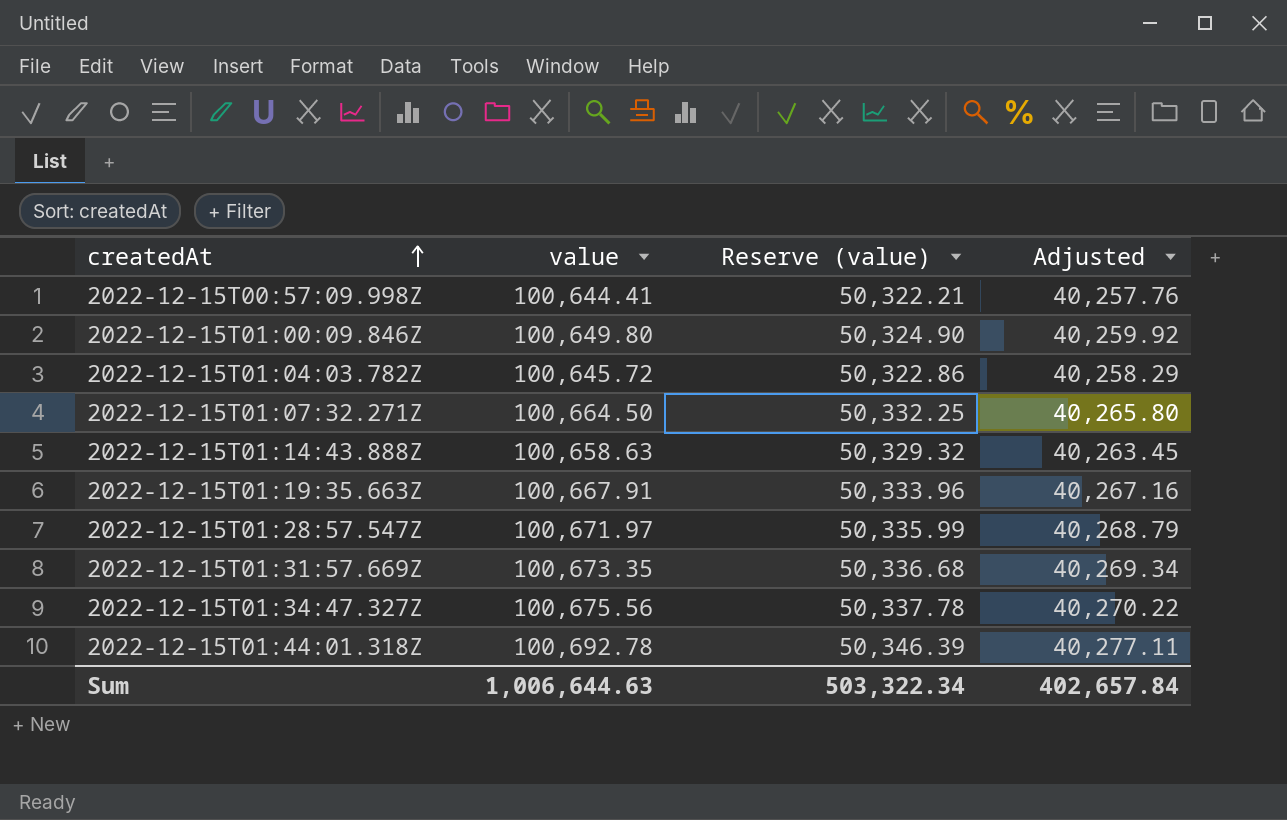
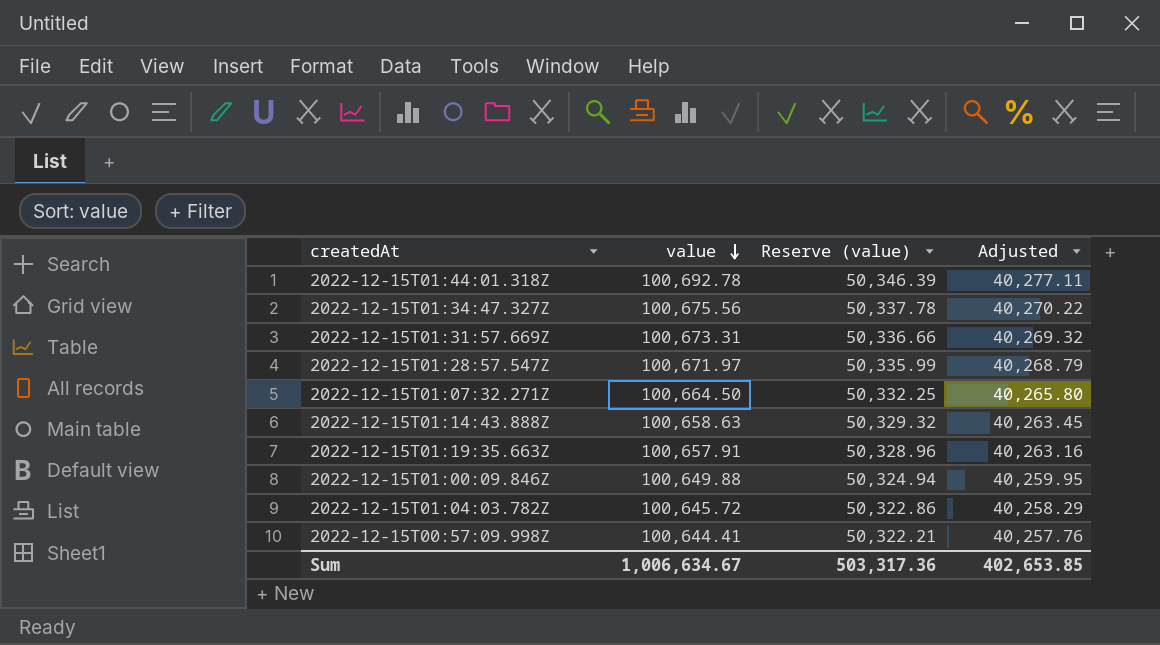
row order: createdAt ascending -> value descending
2022-12-15T01:31:57.669Z | value: 100,673.35 -> 100,673.31
2022-12-15T01:31:57.669Z | Reserve (value): 50,336.68 -> 50,336.66
2022-12-15T01:31:57.669Z | Adjusted: 40,269.34 -> 40,269.32
2022-12-15T01:19:35.663Z | value: 100,667.91 -> 100,657.91
2022-12-15T01:19:35.663Z | Reserve (value): 50,333.96 -> 50,328.96
2022-12-15T01:19:35.663Z | Adjusted: 40,267.16 -> 40,263.16
2022-12-15T01:00:09.846Z | value: 100,649.80 -> 100,649.88
2022-12-15T01:00:09.846Z | Reserve (value): 50,324.90 -> 50,324.94
2022-12-15T01:00:09.846Z | Adjusted: 40,259.92 -> 40,259.95
Sum | value: 1,006,644.63 -> 1,006,634.67
Sum | Reserve (value): 503,322.34 -> 503,317.36
Sum | Adjusted: 402,657.84 -> 402,653.85

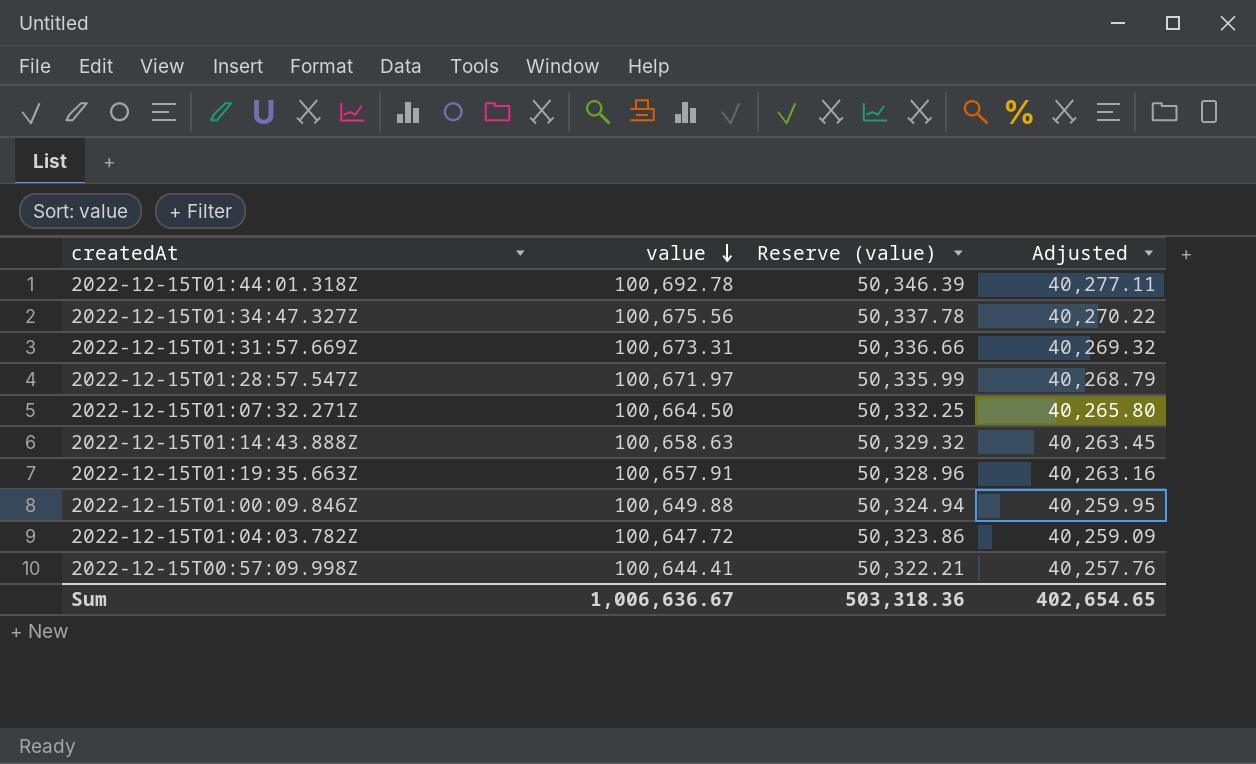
2022-12-15T01:04:03.782Z | value: 100,645.72 -> 100,647.72
2022-12-15T01:04:03.782Z | Reserve (value): 50,322.86 -> 50,323.86
2022-12-15T01:04:03.782Z | Adjusted: 40,258.29 -> 40,259.09
Sum | value: 1,006,634.67 -> 1,006,636.67
Sum | Reserve (value): 503,317.36 -> 503,318.36
Sum | Adjusted: 402,653.85 -> 402,654.65

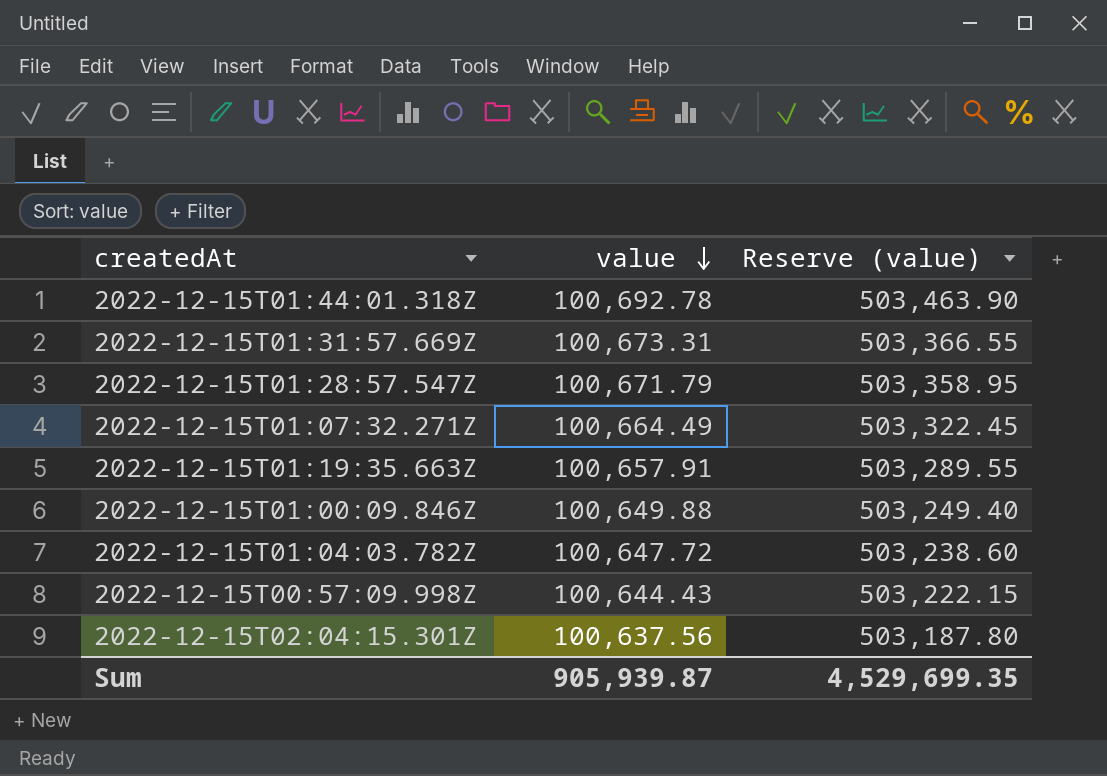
column Adjusted | formula: [value] * 0.4 -> none
column Reserve (value) | formula: [value] * 0.5 -> [value] * 5
row 2022-12-15T01:34:47.327Z: 100,675.56 | 50,337.78 | 40,270.22 -> none
row 2022-12-15T01:14:43.888Z: 100,658.63 | 50,329.32 | 40,263.45 -> none
2022-12-15T01:28:57.547Z | value: 100,671.97 -> 100,671.79
2022-12-15T01:07:32.271Z | value: 100,664.50 -> 100,664.49
2022-12-15T00:57:09.998Z | value: 100,644.41 -> 100,644.43
row 2022-12-15T02:04:15.301Z: none -> 100,637.56 | 503,187.80
Sum | value: 1,006,636.67 -> 905,939.87
Sum | Reserve (value): 503,318.36 -> 4,529,699.35

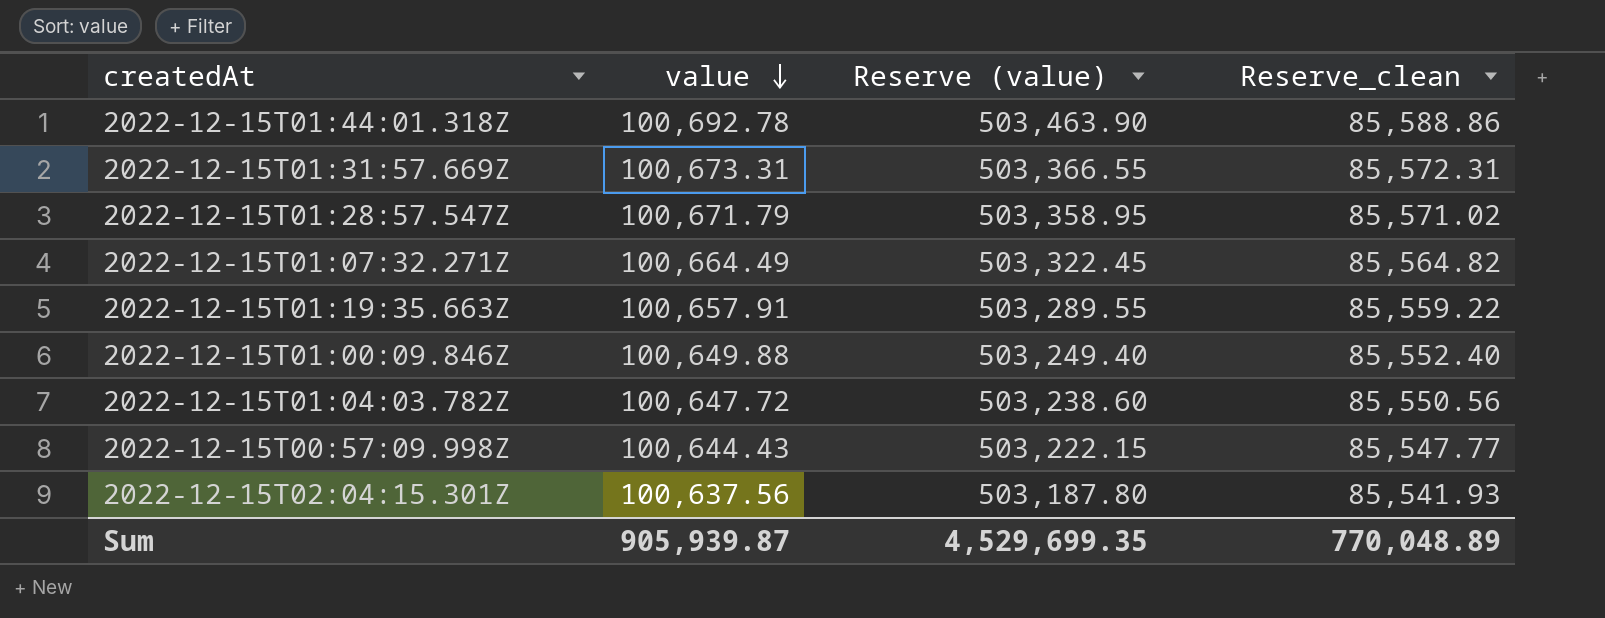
column Reserve_clean | formula: none -> [value] * 0.85

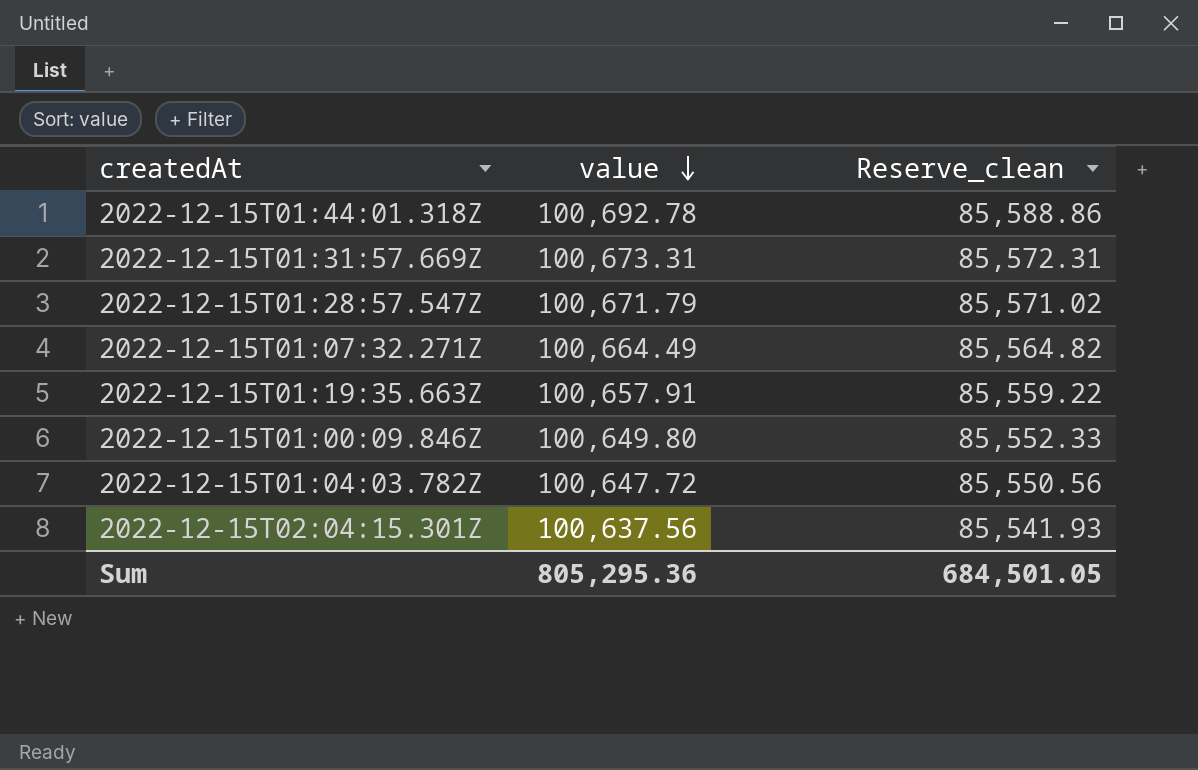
column Reserve (value) | formula: [value] * 5 -> none
row 2022-12-15T00:57:09.998Z: 100,644.43 | 503,222.15 | 85,547.77 -> none
2022-12-15T01:00:09.846Z | value: 100,649.88 -> 100,649.80
2022-12-15T01:00:09.846Z | Reserve_clean: 85,552.40 -> 85,552.33
Sum | value: 905,939.87 -> 805,295.36
Sum | Reserve_clean: 770,048.89 -> 684,501.05

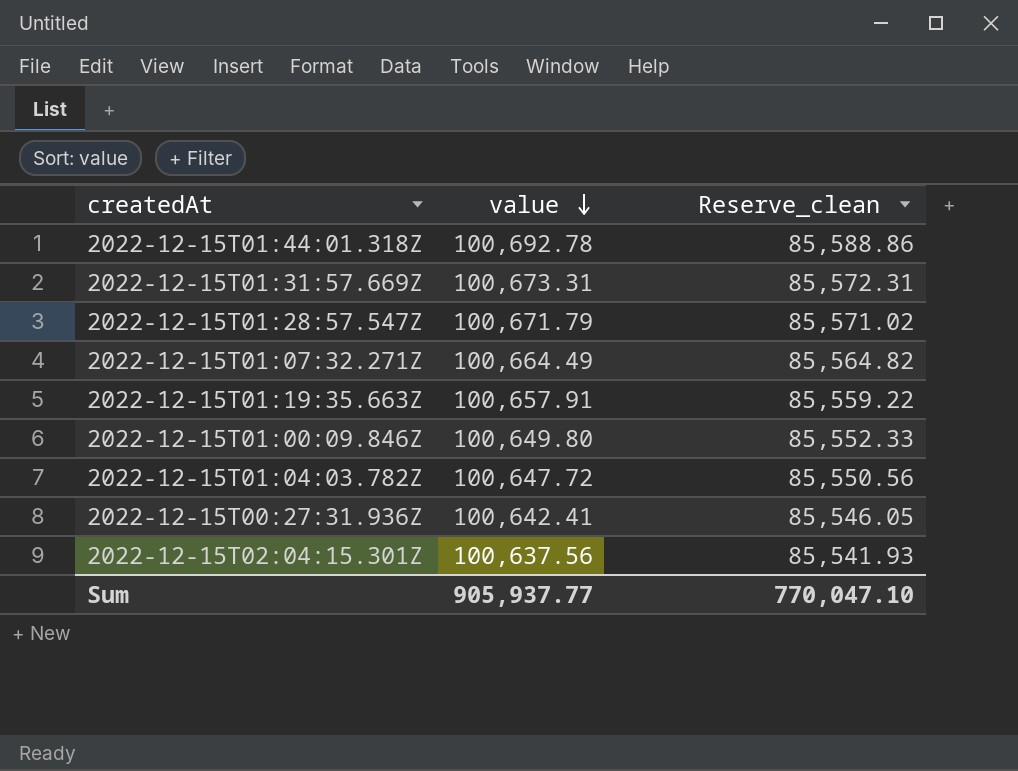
row 2022-12-15T00:27:31.936Z: none -> 100,642.41 | 85,546.05
Sum | value: 805,295.36 -> 905,937.77
Sum | Reserve_clean: 684,501.05 -> 770,047.10

